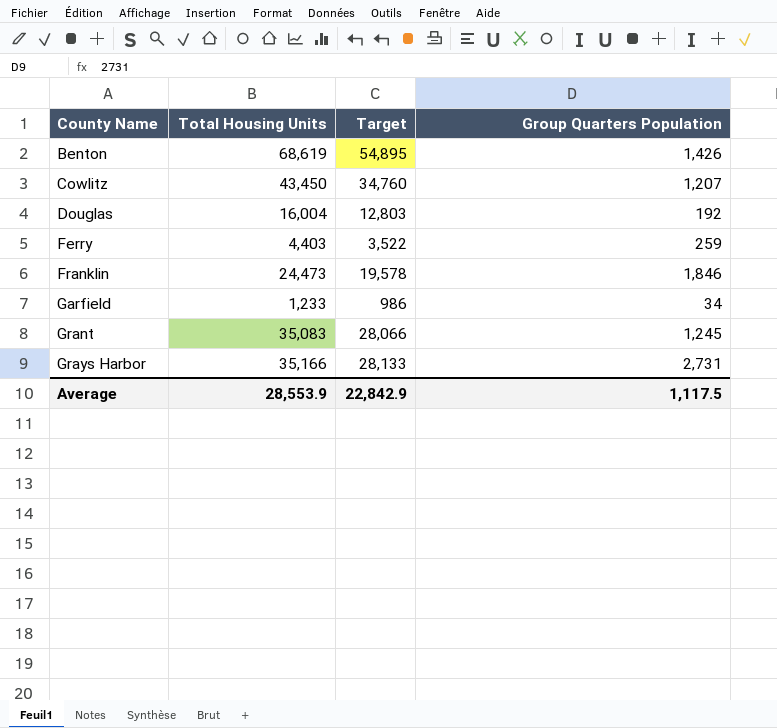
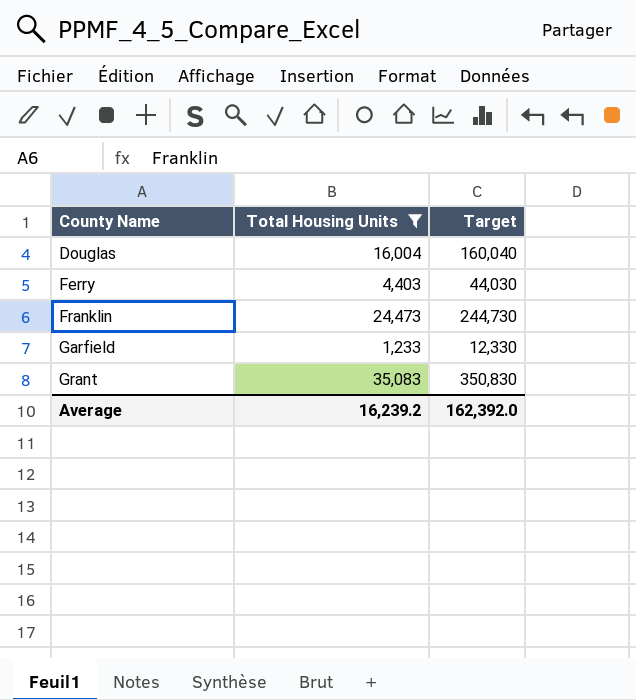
filter: none -> Total Housing Units <= 35,083
column Group Quarters Population | position: 4 -> none
column Target | formula: [Total Housing Units] * 0.8 -> [Total Housing Units] * 10
Average | Total Housing Units: 28,553.9 -> 16,239.2
Average | Target: 22,842.9 -> 162,392.0

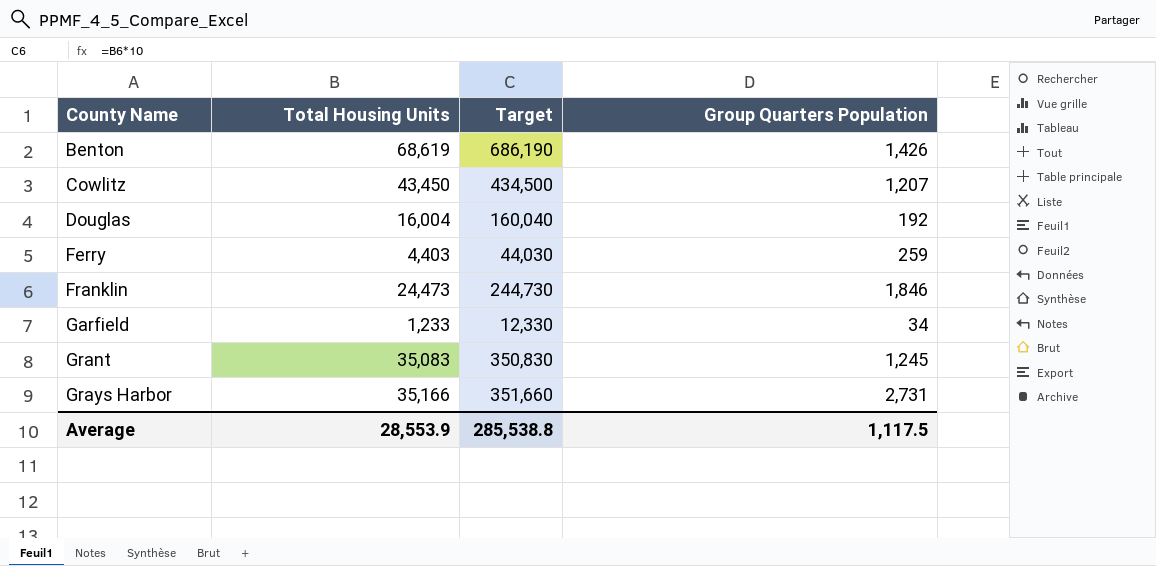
filter: Total Housing Units <= 35,083 -> none
column Group Quarters Population | position: none -> 4
Average | Total Housing Units: 16,239.2 -> 28,553.9
Average | Target: 162,392.0 -> 285,538.8

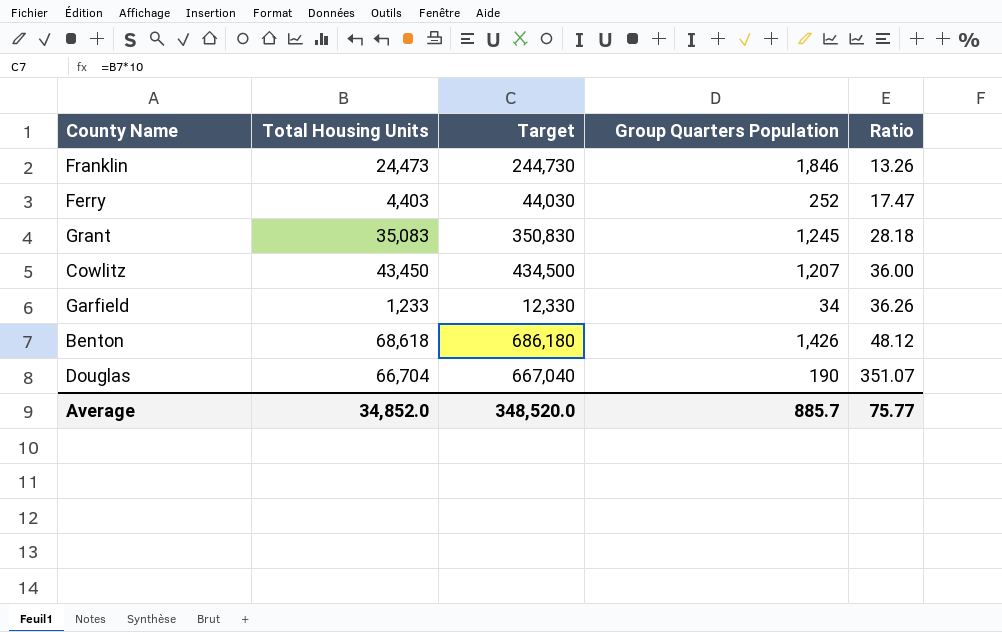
row order: County Name ascending -> Ratio ascending
column Ratio | formula: none -> [Total Housing Units] / [Group Quarters Population]
row Grays Harbor: 35,166 | 351,660 | 2,731 -> none
Ferry | Group Quarters Population: 259 -> 252
Benton | Total Housing Units: 68,619 -> 68,618
Benton | Target: 686,190 -> 686,180
Douglas | Total Housing Units: 16,004 -> 66,704
Douglas | Target: 160,040 -> 667,040
Douglas | Group Quarters Population: 192 -> 190
Average | Total Housing Units: 28,553.9 -> 34,852.0
Average | Target: 285,538.8 -> 348,520.0
Average | Group Quarters Population: 1,117.5 -> 885.7

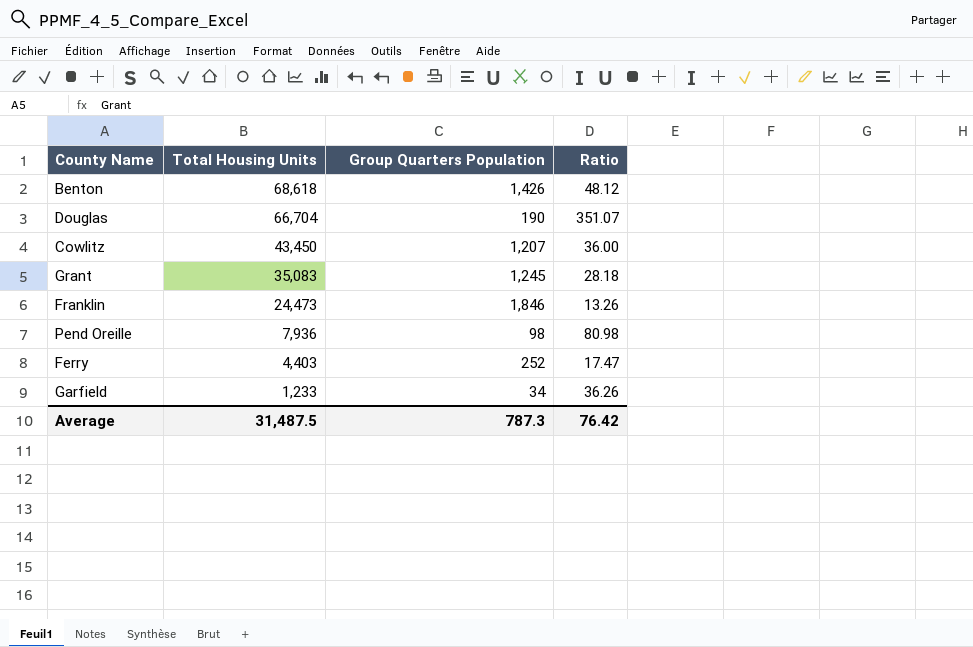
row order: Ratio ascending -> Total Housing Units descending
column Target | formula: [Total Housing Units] * 10 -> none
row Pend Oreille: none -> 7,936 | 98 | 80.98
Average | Total Housing Units: 34,852.0 -> 31,487.5
Average | Group Quarters Population: 885.7 -> 787.3
Average | Ratio: 75.77 -> 76.42

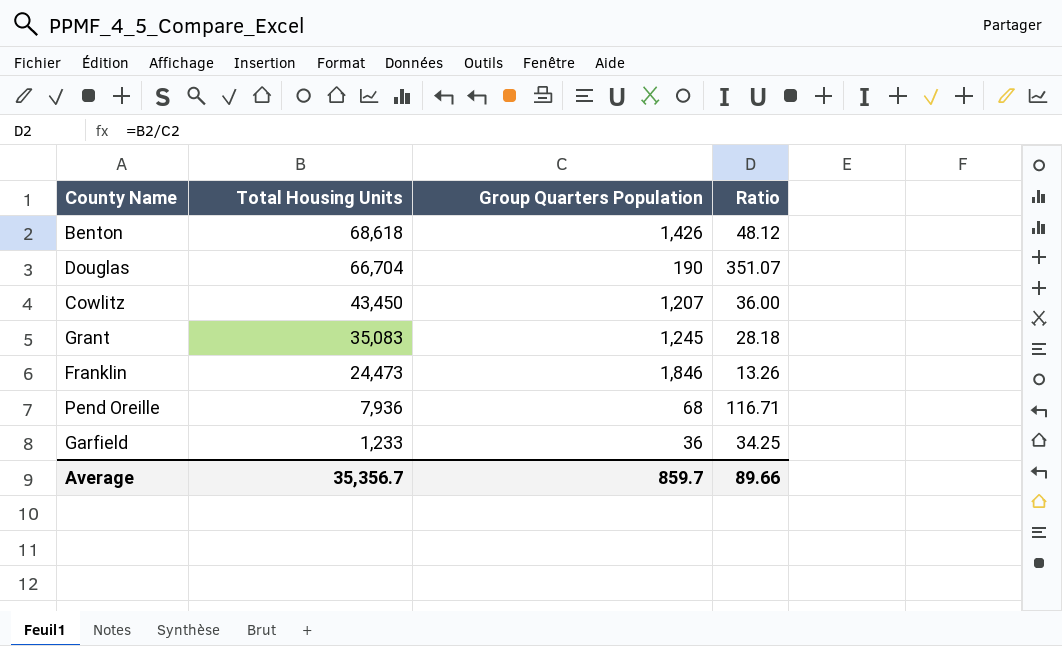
row Ferry: 4,403 | 252 | 17.47 -> none
Pend Oreille | Group Quarters Population: 98 -> 68
Pend Oreille | Ratio: 80.98 -> 116.71
Garfield | Group Quarters Population: 34 -> 36
Garfield | Ratio: 36.26 -> 34.25
Average | Total Housing Units: 31,487.5 -> 35,356.7
Average | Group Quarters Population: 787.3 -> 859.7
Average | Ratio: 76.42 -> 89.66

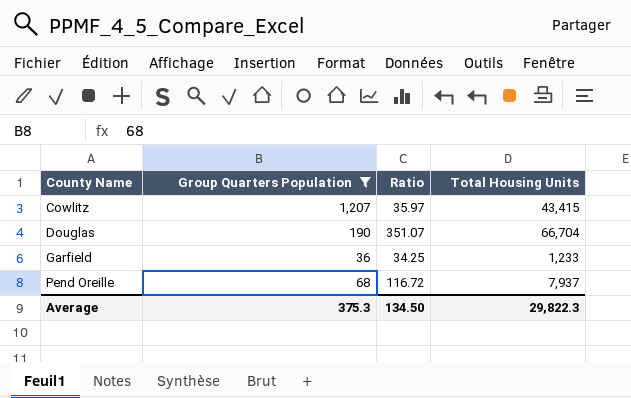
filter: none -> Group Quarters Population <= 1,207
row order: Total Housing Units descending -> County Name ascending
column Total Housing Units | position: 2 -> 4
Cowlitz | Ratio: 36.00 -> 35.97
Cowlitz | Total Housing Units: 43,450 -> 43,415
Pend Oreille | Ratio: 116.71 -> 116.72
Pend Oreille | Total Housing Units: 7,936 -> 7,937
Average | Group Quarters Population: 859.7 -> 375.3
Average | Ratio: 89.66 -> 134.50
Average | Total Housing Units: 35,356.7 -> 29,822.3

